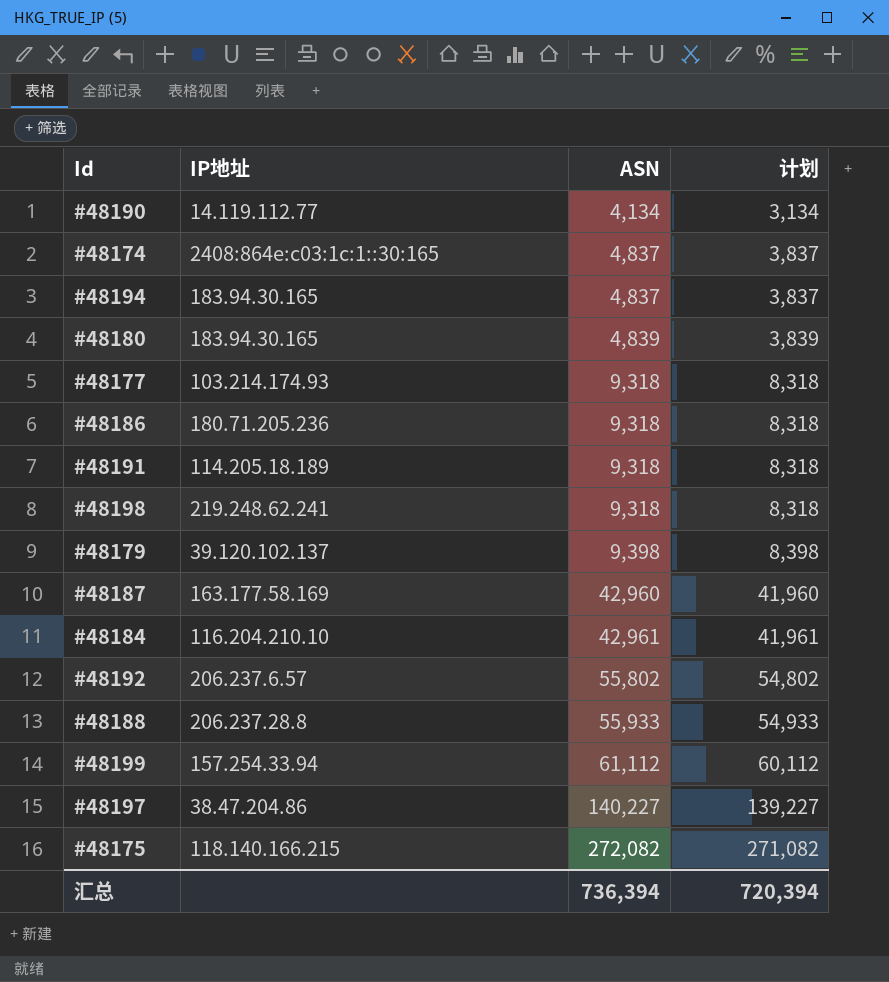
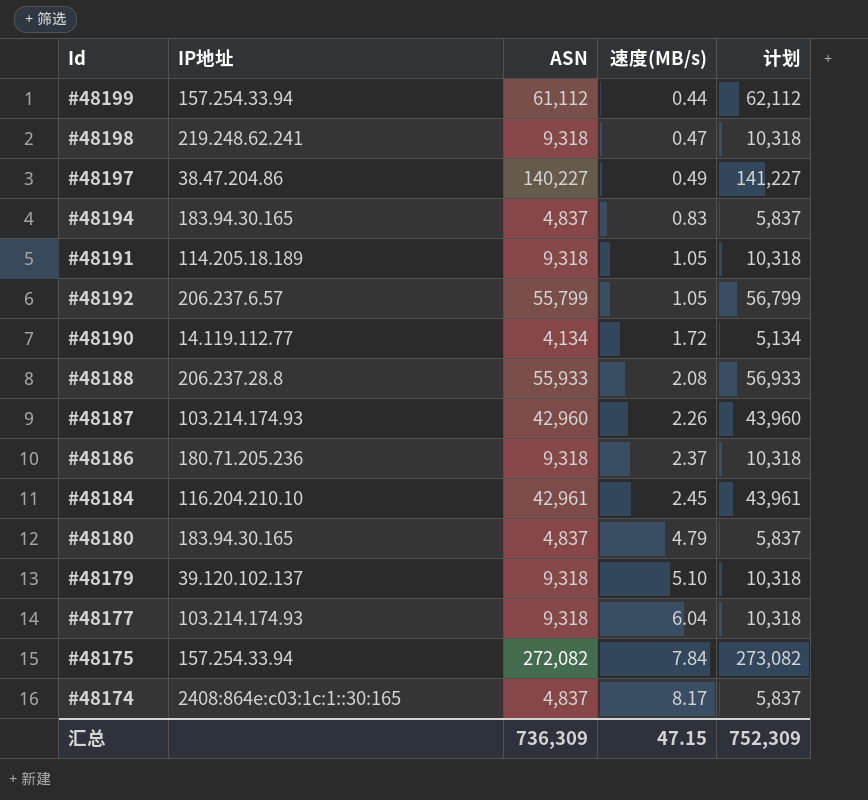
row order: ASN ascending -> 速度(MB/s) ascending
column 速度(MB/s) | position: none -> 4
column 计划 | formula: [ASN] - 1000 -> [ASN] + 1000
#48192 | ASN: 55,802 -> 55,799
#48187 | IP地址: 163.177.58.169 -> 103.214.174.93
#48180 | ASN: 4,839 -> 4,837
#48179 | ASN: 9,398 -> 9,318
#48175 | IP地址: 118.140.166.215 -> 157.254.33.94
汇总 | ASN: 736,394 -> 736,309
汇总 | 计划: 720,394 -> 752,309

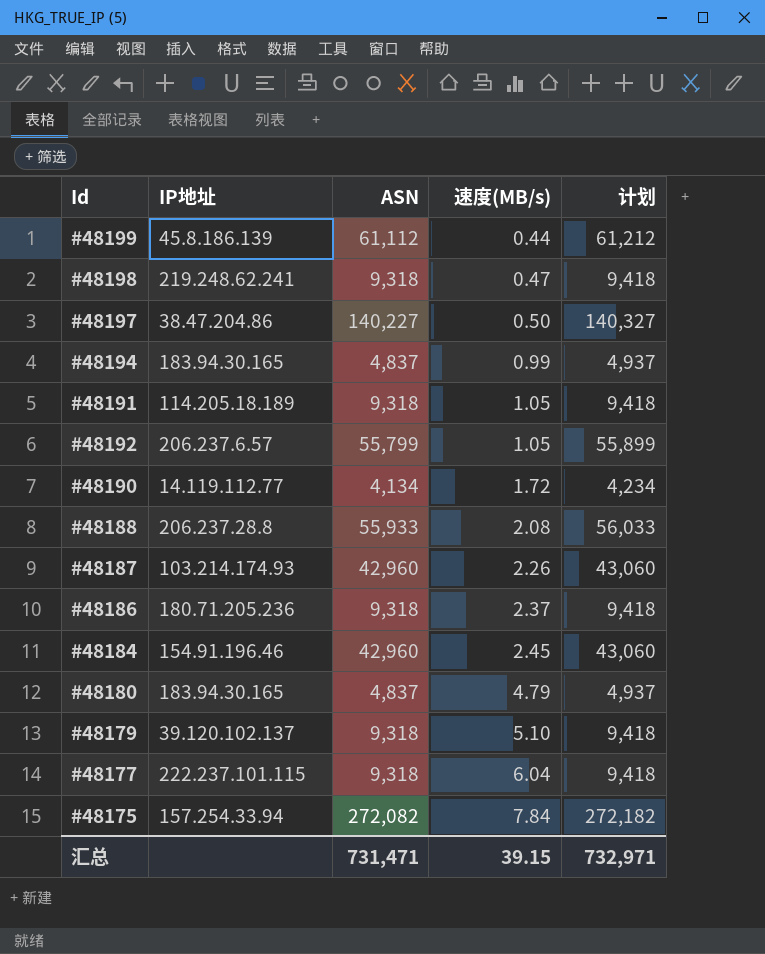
column 计划 | formula: [ASN] + 1000 -> [ASN] + 100
row #48174: 2408:864e:c03:1c:1::30:165 | 4,837 | 8.17 | 5,837 -> none
#48199 | IP地址: 157.254.33.94 -> 45.8.186.139
#48197 | 速度(MB/s): 0.49 -> 0.50
#48194 | 速度(MB/s): 0.83 -> 0.99
#48184 | IP地址: 116.204.210.10 -> 154.91.196.46
#48184 | ASN: 42,961 -> 42,960
#48177 | IP地址: 103.214.174.93 -> 222.237.101.115
汇总 | ASN: 736,309 -> 731,471
汇总 | 速度(MB/s): 47.15 -> 39.15
汇总 | 计划: 752,309 -> 732,971

